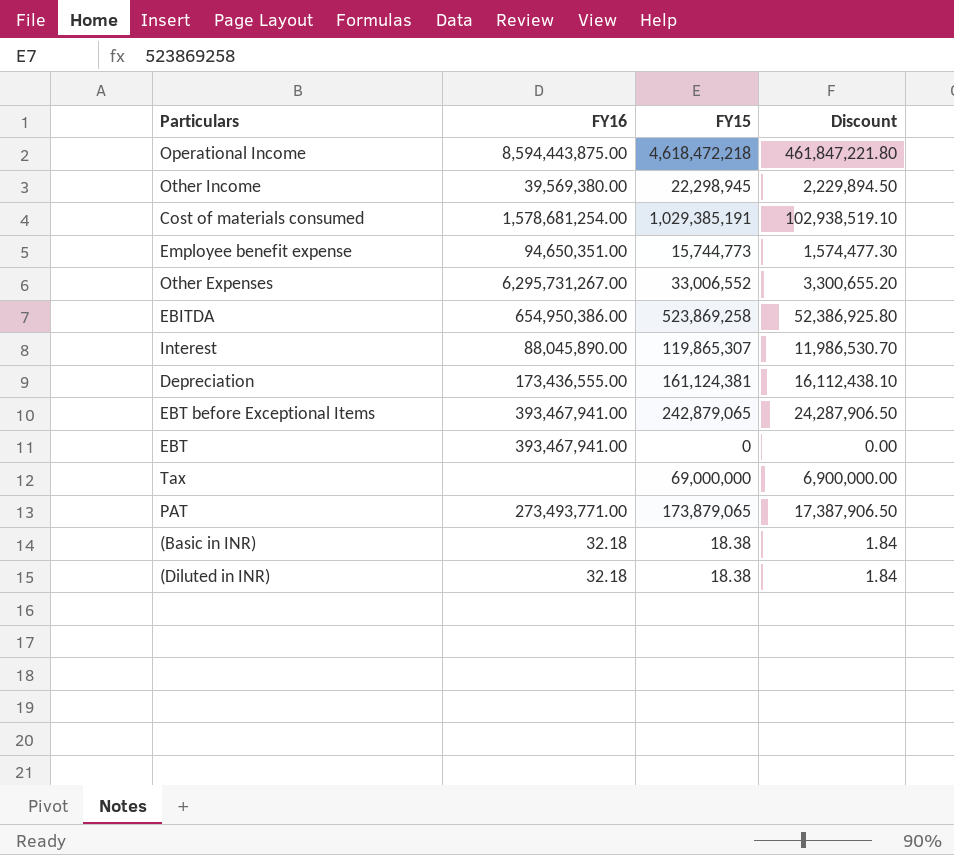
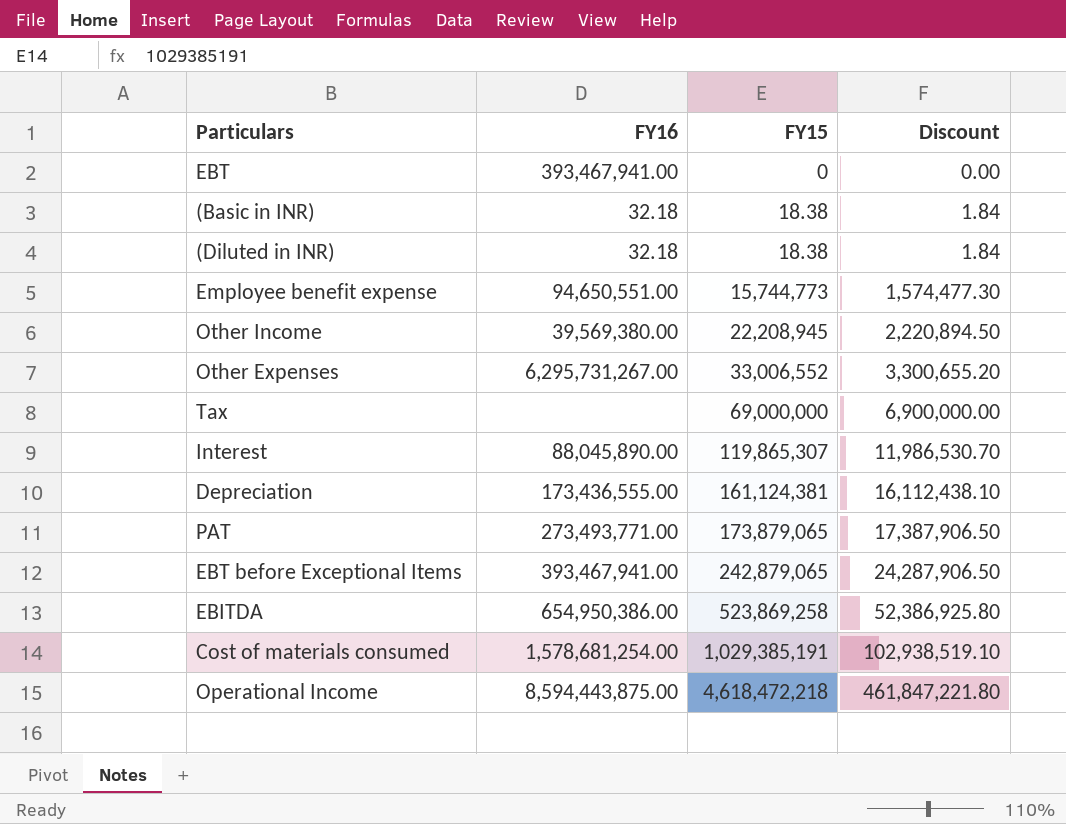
row order: none -> FY15 ascending
Employee benefit expense | FY16: 94,650,351.00 -> 94,650,551.00
Other Income | FY15: 22,298,945 -> 22,208,945
Other Income | Discount: 2,229,894.50 -> 2,220,894.50

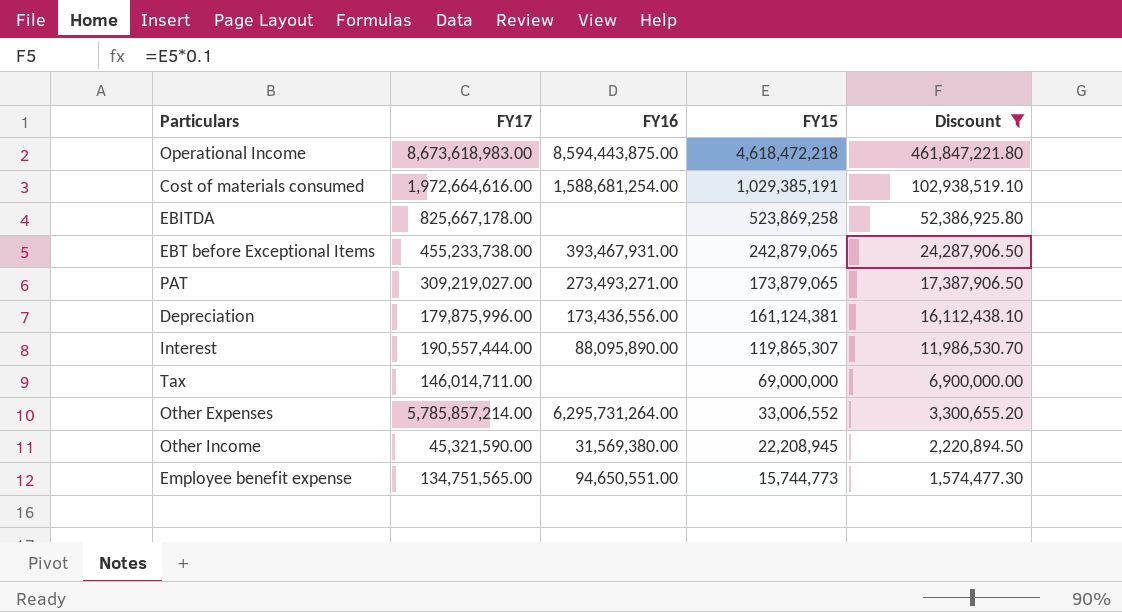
filter: none -> Discount >= 1,574,477.30
row order: FY15 ascending -> FY15 descending
column FY17 | position: none -> 2
Cost of materials consumed | FY16: 1,578,681,254.00 -> 1,588,681,254.00
EBITDA | FY16: 654,950,386.00 -> none
EBT before Exceptional Items | FY16: 393,467,941.00 -> 393,467,931.00
PAT | FY16: 273,493,771.00 -> 273,493,271.00
Depreciation | FY16: 173,436,555.00 -> 173,436,556.00
Interest | FY16: 88,045,890.00 -> 88,095,890.00
Other Expenses | FY16: 6,295,731,267.00 -> 6,295,731,264.00
Other Income | FY16: 39,569,380.00 -> 31,569,380.00

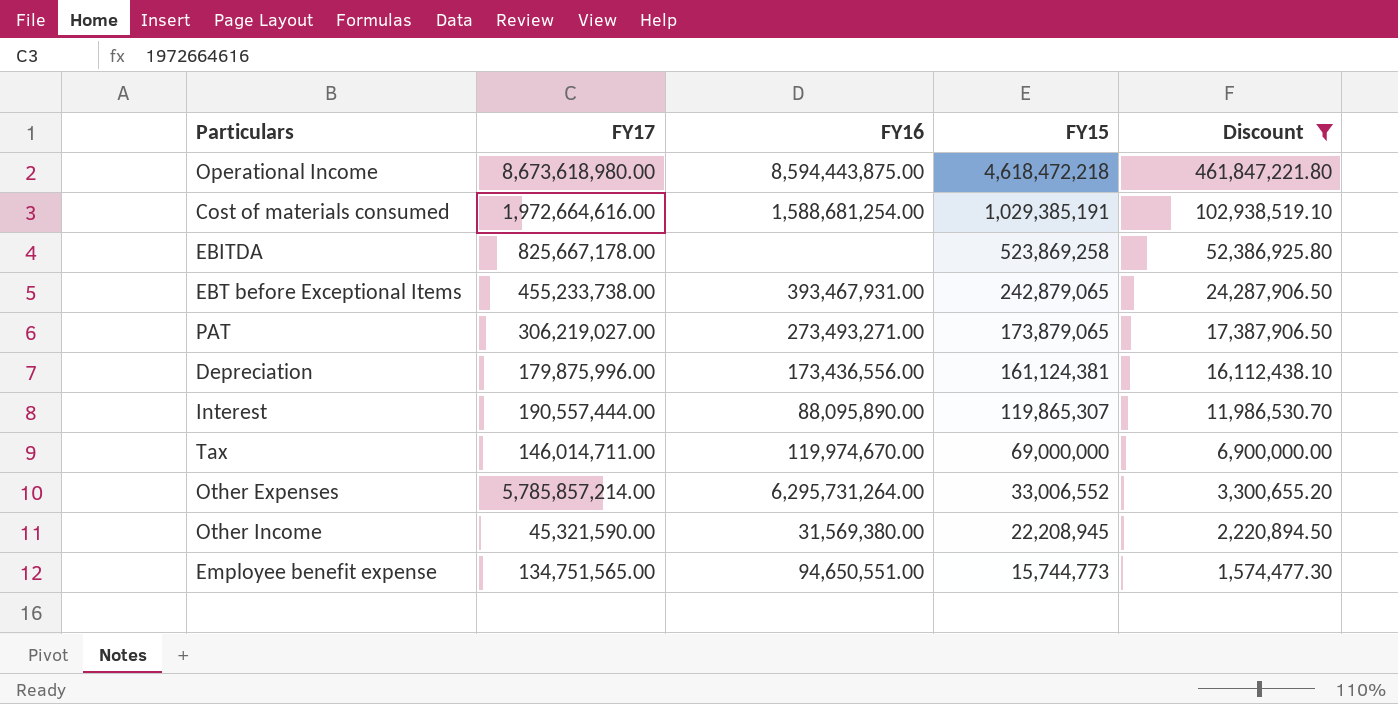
Operational Income | FY17: 8,673,618,983.00 -> 8,673,618,980.00
PAT | FY17: 309,219,027.00 -> 306,219,027.00
Tax | FY16: none -> 119,974,670.00

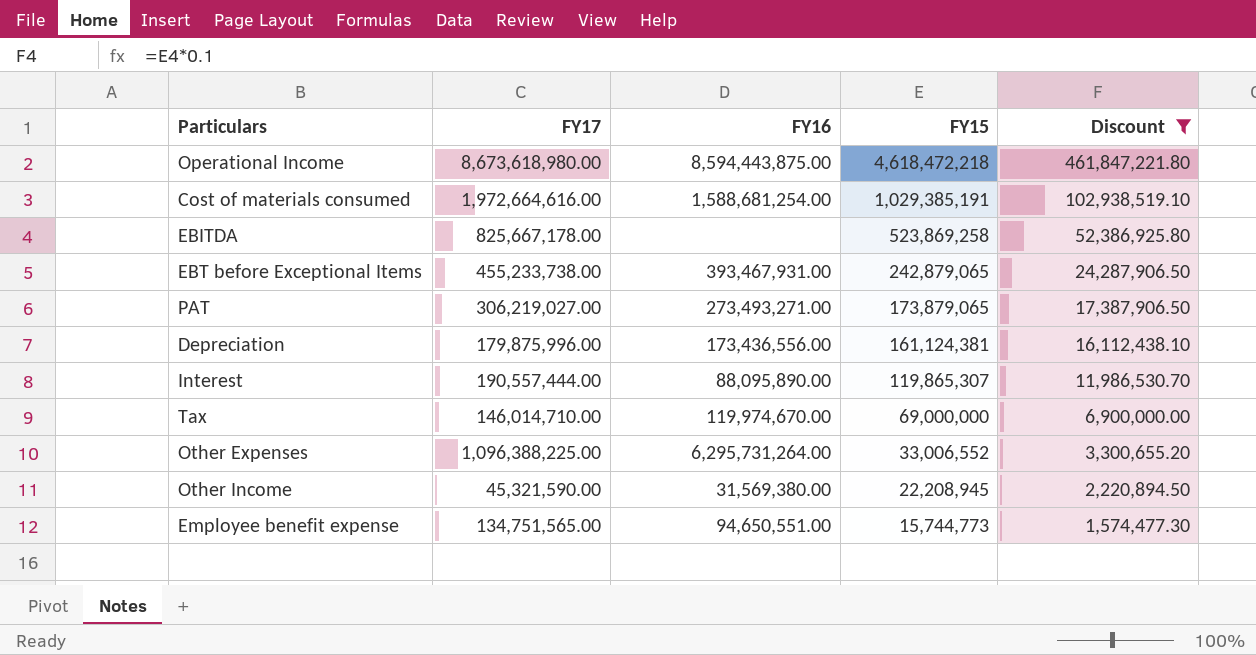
Tax | FY17: 146,014,711.00 -> 146,014,710.00
Other Expenses | FY17: 5,785,857,214.00 -> 1,096,388,225.00

